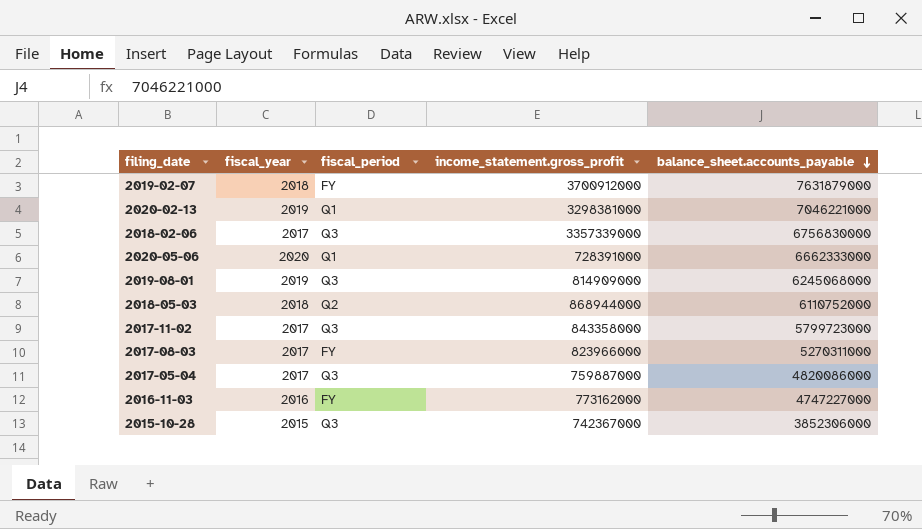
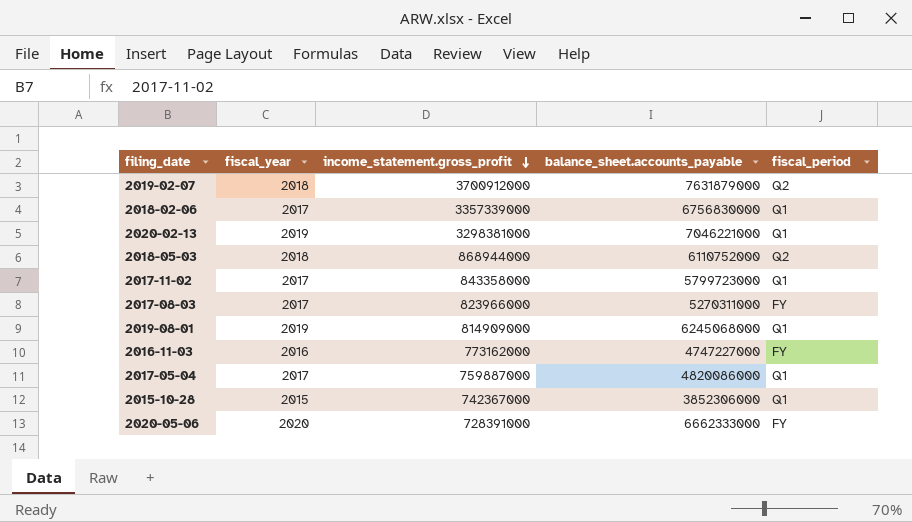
row order: balance_sheet.accounts_payable descending -> income_statement.gross_profit descending
column fiscal_period | position: 3 -> 5
2019-02-07 | fiscal_period: FY -> Q2
2018-02-06 | fiscal_period: Q3 -> Q1
2017-11-02 | fiscal_period: Q3 -> Q1
2019-08-01 | fiscal_period: Q3 -> Q1
2017-05-04 | fiscal_period: Q3 -> Q1
2015-10-28 | fiscal_period: Q3 -> Q1
2020-05-06 | fiscal_period: Q1 -> FY

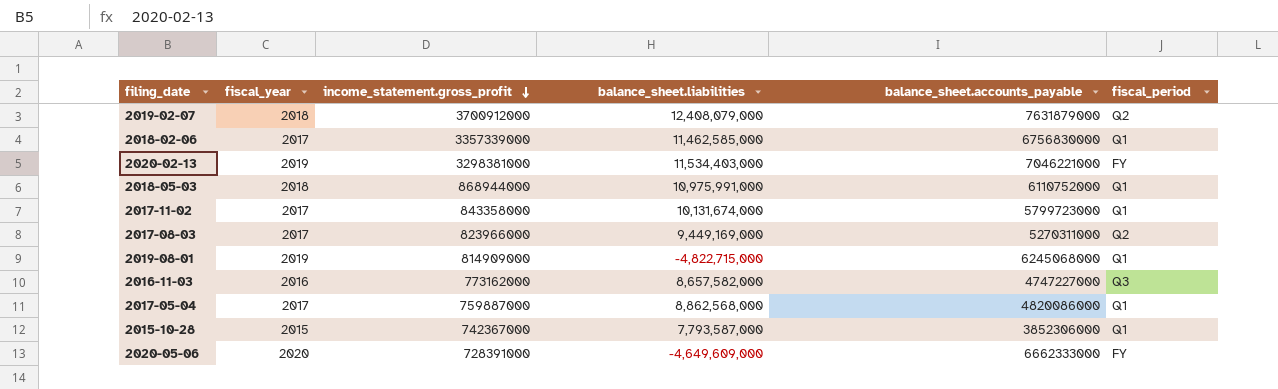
column balance_sheet.liabilities | position: none -> 4
2020-02-13 | fiscal_period: Q1 -> FY
2018-05-03 | fiscal_period: Q2 -> Q1
2017-08-03 | fiscal_period: FY -> Q2
2016-11-03 | fiscal_period: FY -> Q3

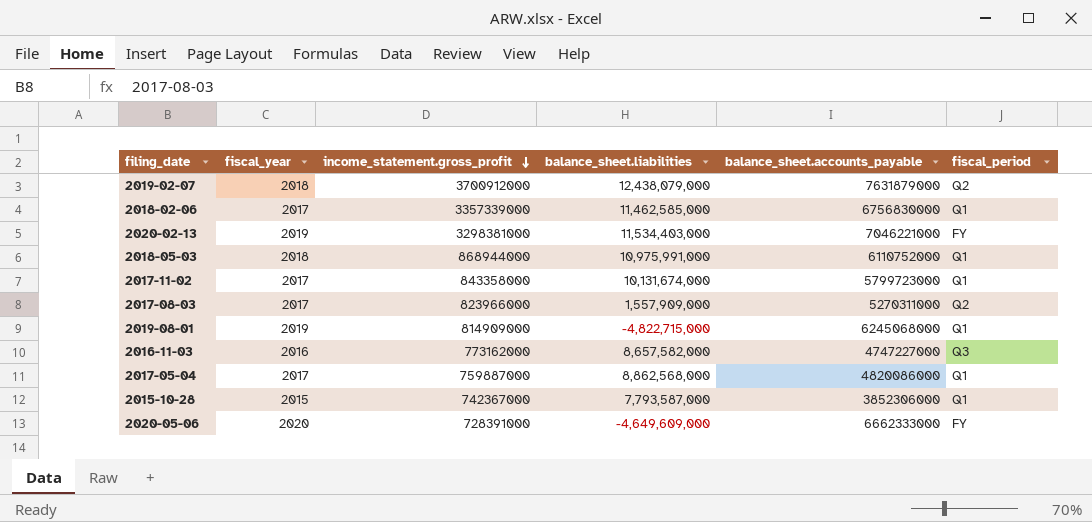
2019-02-07 | balance_sheet.liabilities: 12,408,079,000 -> 12,438,079,000
2017-08-03 | balance_sheet.liabilities: 9,449,169,000 -> 1,557,909,000

